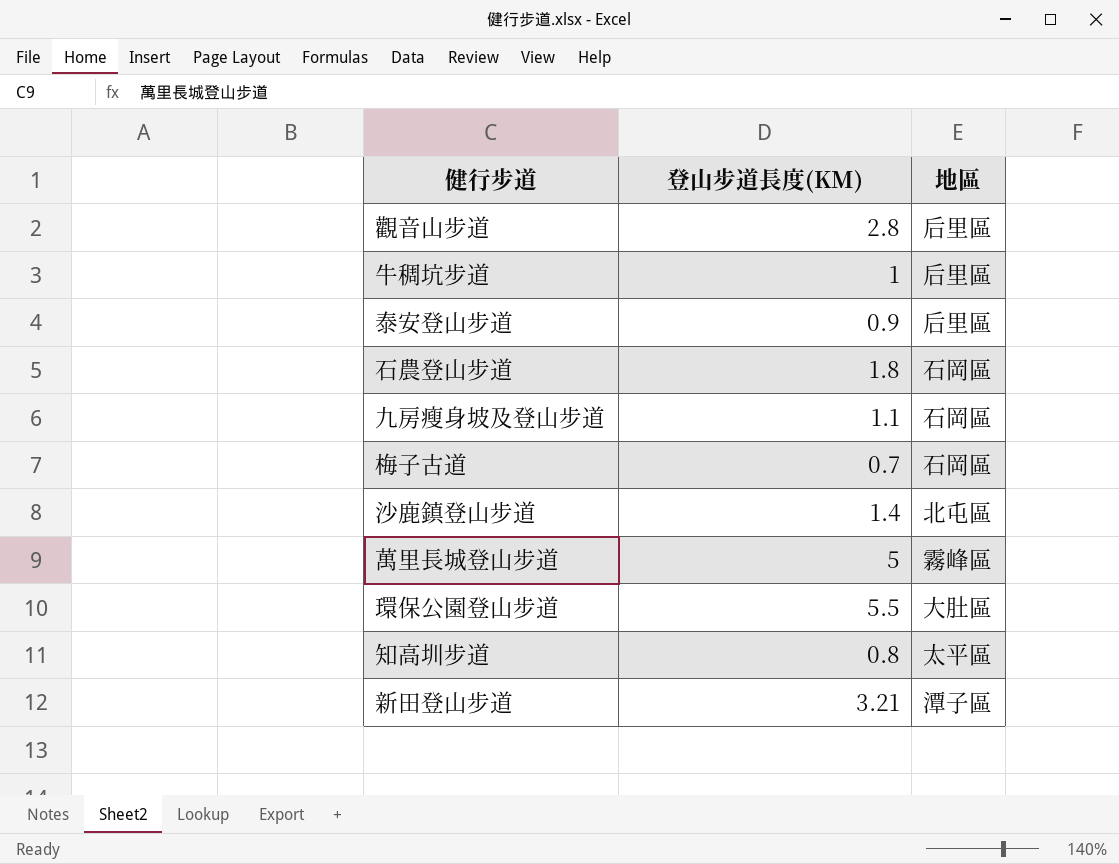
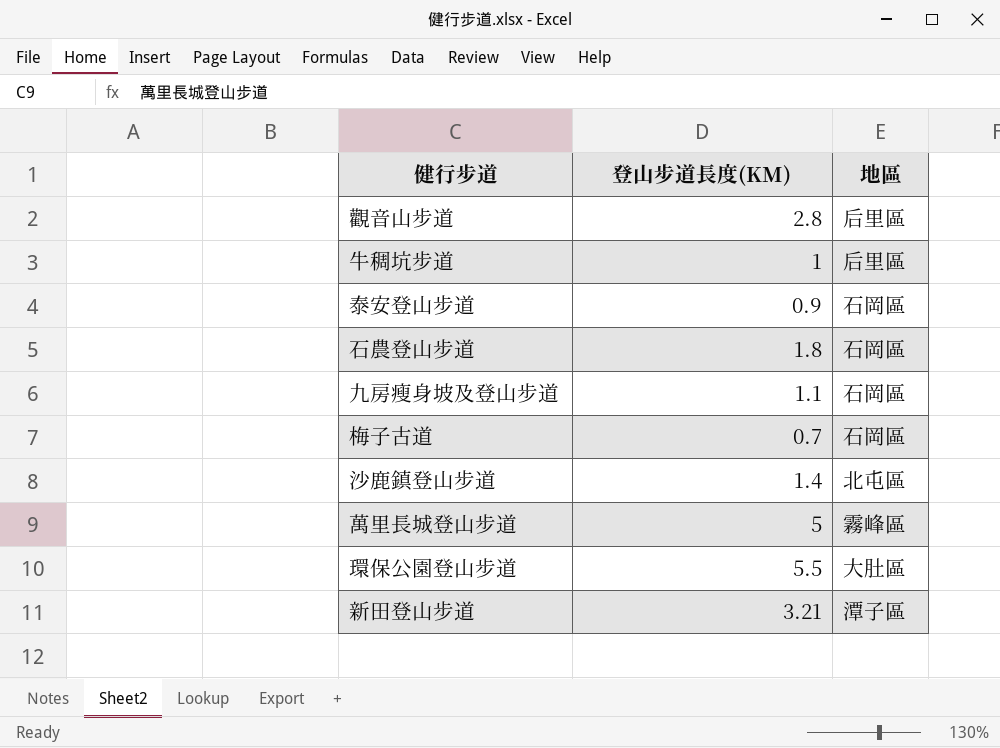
row 知高圳步道: 0.8 | 太平區 -> none
泰安登山步道 | 地區: 后里區 -> 石岡區

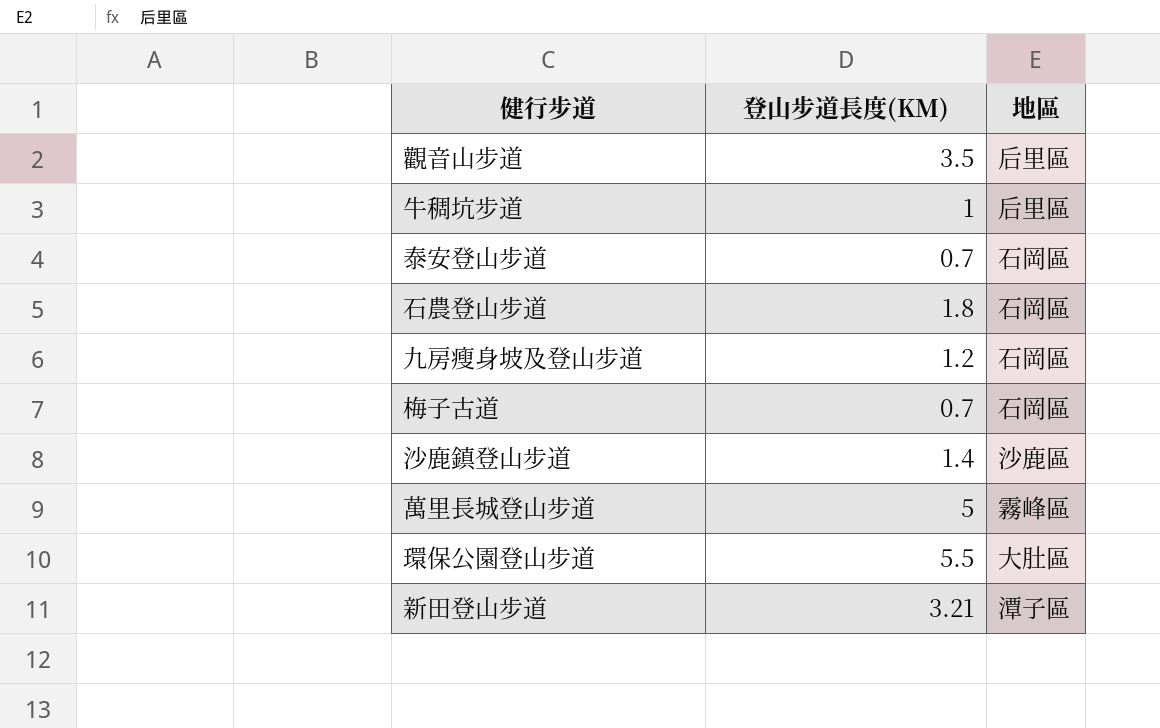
觀音山步道 | 登山步道長度(KM): 2.8 -> 3.5
泰安登山步道 | 登山步道長度(KM): 0.9 -> 0.7
九房瘦身坡及登山步道 | 登山步道長度(KM): 1.1 -> 1.2
沙鹿鎮登山步道 | 地區: 北屯區 -> 沙鹿區

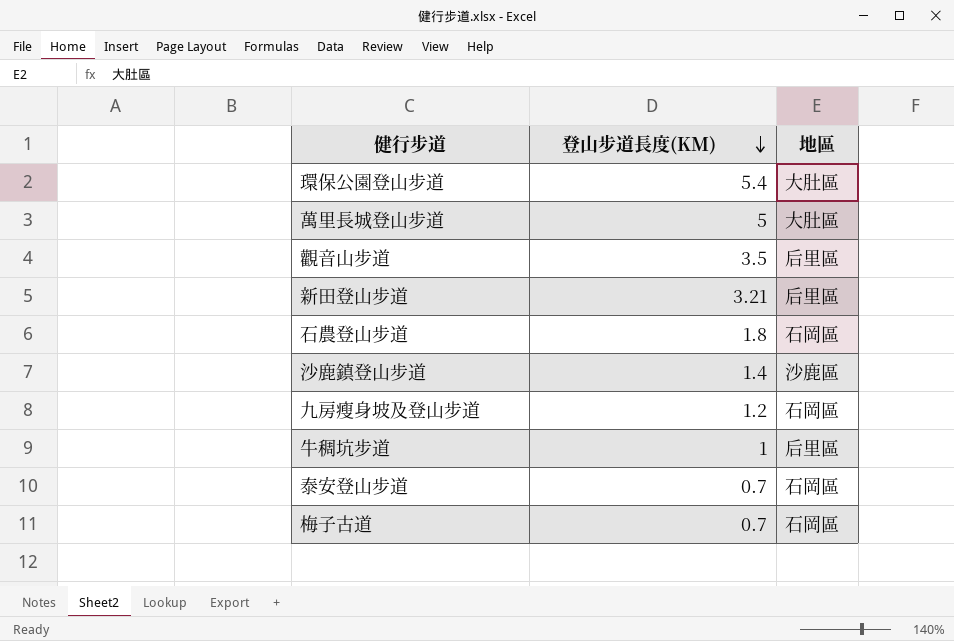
row order: none -> 登山步道長度(KM) descending
環保公園登山步道 | 登山步道長度(KM): 5.5 -> 5.4
萬里長城登山步道 | 地區: 霧峰區 -> 大肚區
新田登山步道 | 地區: 潭子區 -> 后里區

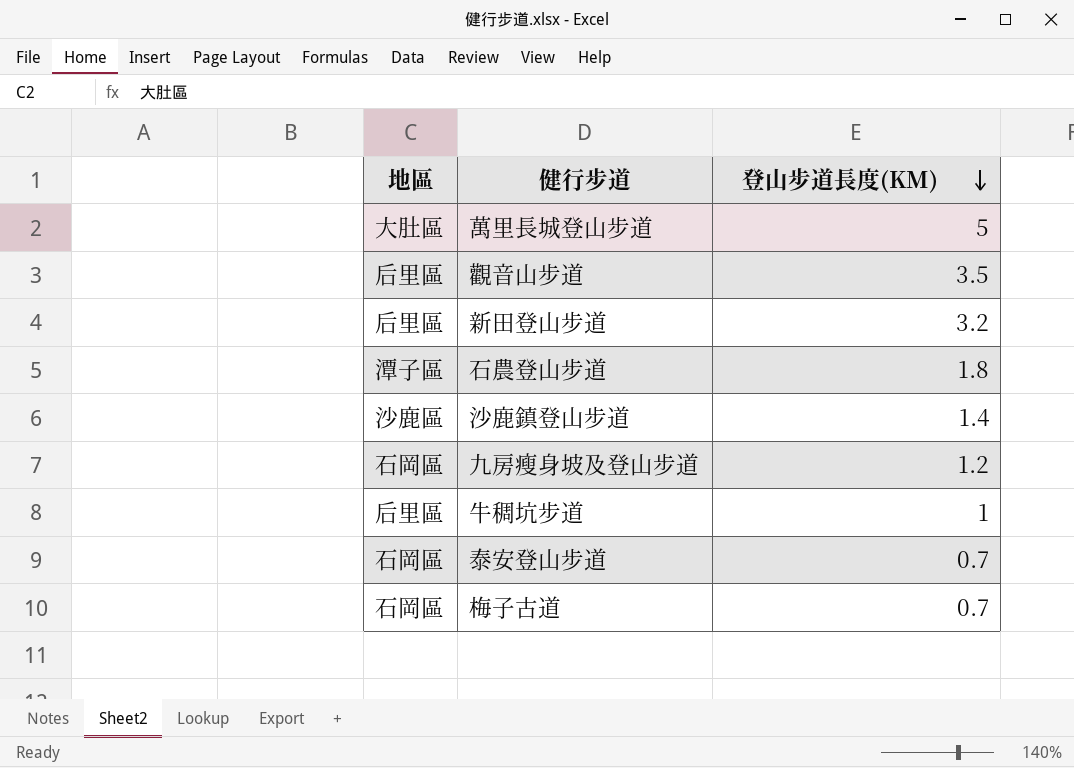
column 地區 | position: 3 -> 1
row 環保公園登山步道: 5.4 | 大肚區 -> none
新田登山步道 | 登山步道長度(KM): 3.21 -> 3.2
石農登山步道 | 地區: 石岡區 -> 潭子區

